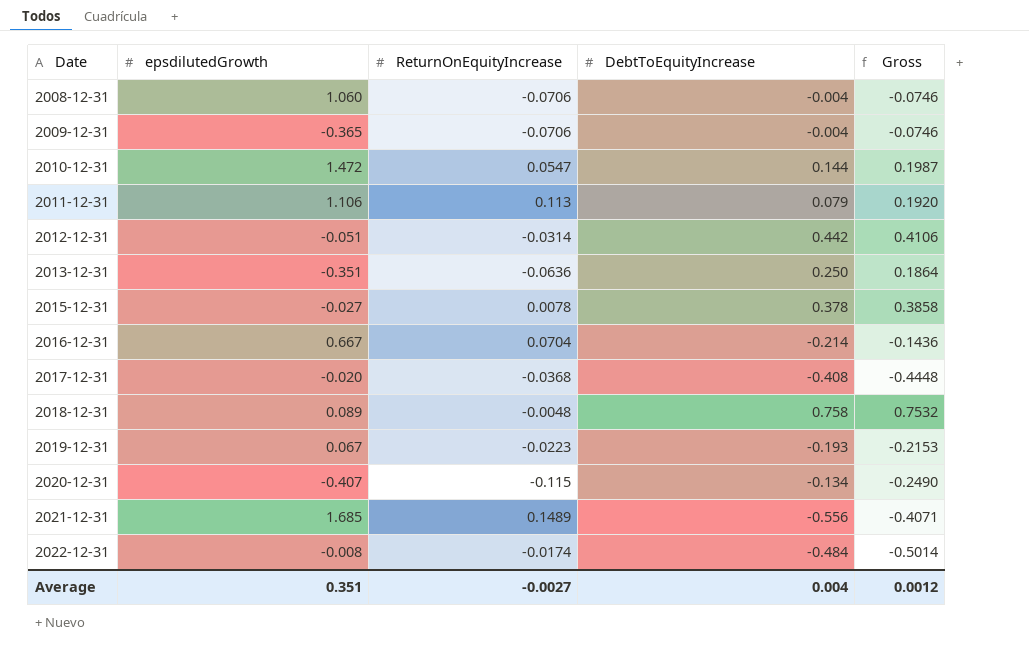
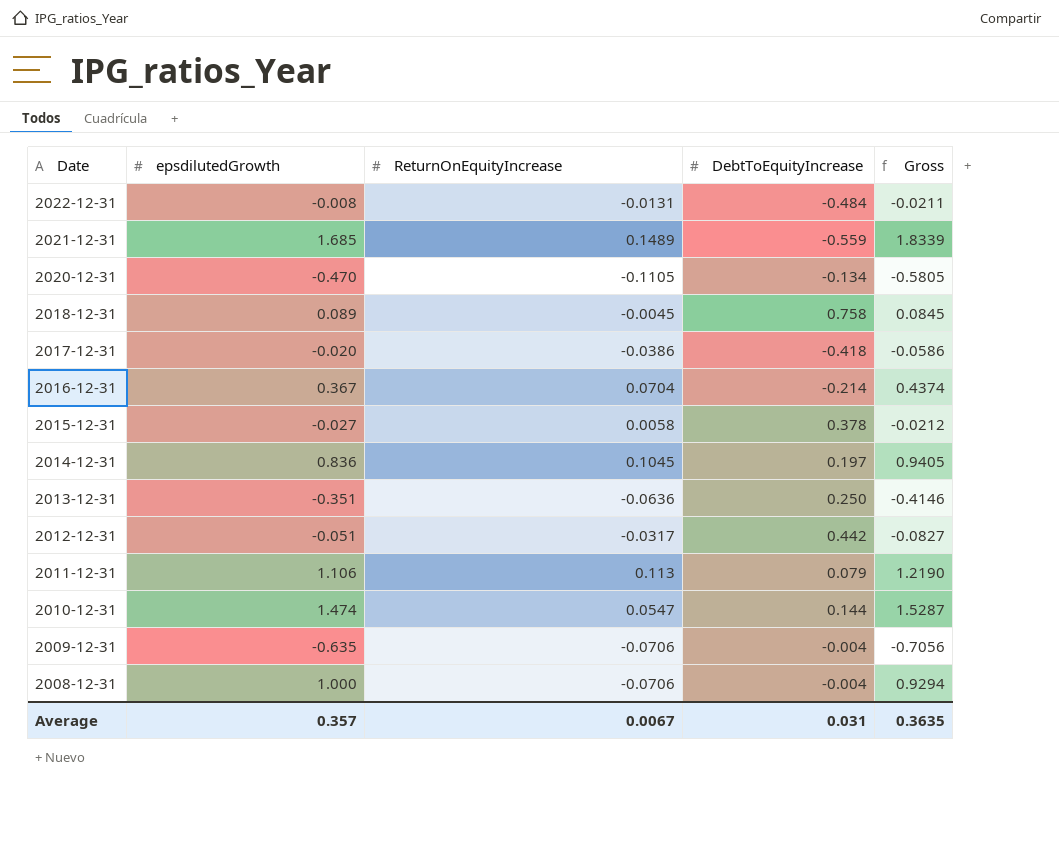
row order: Date ascending -> Date descending
column Gross | formula: [ReturnOnEquityIncrease] + [DebtToEquityIncrease] -> [epsdilutedGrowth] + [ReturnOnEquityIncrease]
row 2019-12-31: 0.067 | -0.0223 | -0.193 | -0.2153 -> none
2022-12-31 | ReturnOnEquityIncrease: -0.0174 -> -0.0131
2021-12-31 | DebtToEquityIncrease: -0.556 -> -0.559
2020-12-31 | epsdilutedGrowth: -0.407 -> -0.470
2020-12-31 | ReturnOnEquityIncrease: -0.115 -> -0.1105
2018-12-31 | ReturnOnEquityIncrease: -0.0048 -> -0.0045
2017-12-31 | ReturnOnEquityIncrease: -0.0368 -> -0.0386
2017-12-31 | DebtToEquityIncrease: -0.408 -> -0.418
2016-12-31 | epsdilutedGrowth: 0.667 -> 0.367
2015-12-31 | ReturnOnEquityIncrease: 0.0078 -> 0.0058
row 2014-12-31: none -> 0.836 | 0.1045 | 0.197 | 0.9405
2012-12-31 | ReturnOnEquityIncrease: -0.0314 -> -0.0317
2010-12-31 | epsdilutedGrowth: 1.472 -> 1.474
2009-12-31 | epsdilutedGrowth: -0.365 -> -0.635
2008-12-31 | epsdilutedGrowth: 1.060 -> 1.000
Average | epsdilutedGrowth: 0.351 -> 0.357
Average | ReturnOnEquityIncrease: -0.0027 -> 0.0067
Average | DebtToEquityIncrease: 0.004 -> 0.031
Average | Gross: 0.0012 -> 0.3635

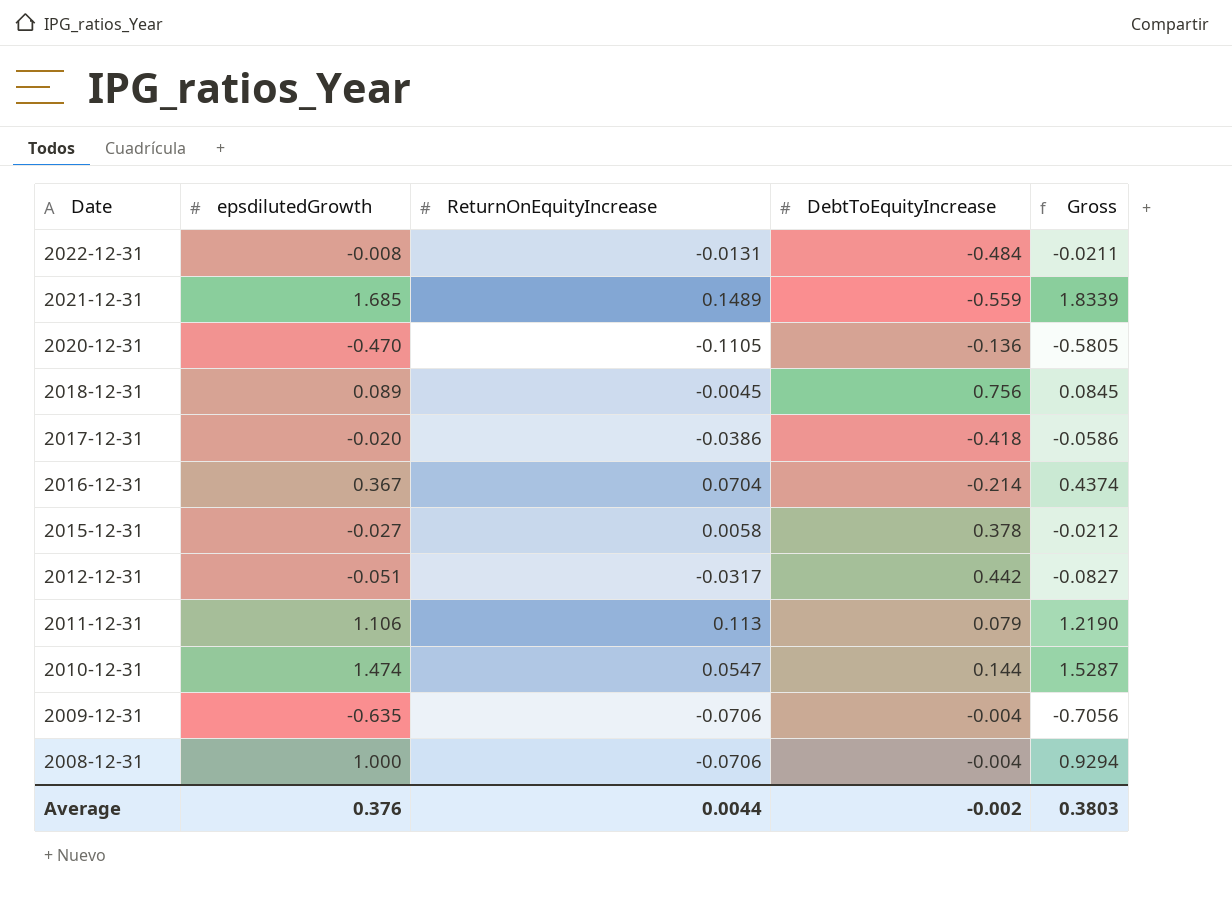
row 2014-12-31: 0.836 | 0.1045 | 0.197 | 0.9405 -> none
row 2013-12-31: -0.351 | -0.0636 | 0.250 | -0.4146 -> none
2020-12-31 | DebtToEquityIncrease: -0.134 -> -0.136
2018-12-31 | DebtToEquityIncrease: 0.758 -> 0.756
Average | epsdilutedGrowth: 0.357 -> 0.376
Average | ReturnOnEquityIncrease: 0.0067 -> 0.0044
Average | DebtToEquityIncrease: 0.031 -> -0.002
Average | Gross: 0.3635 -> 0.3803

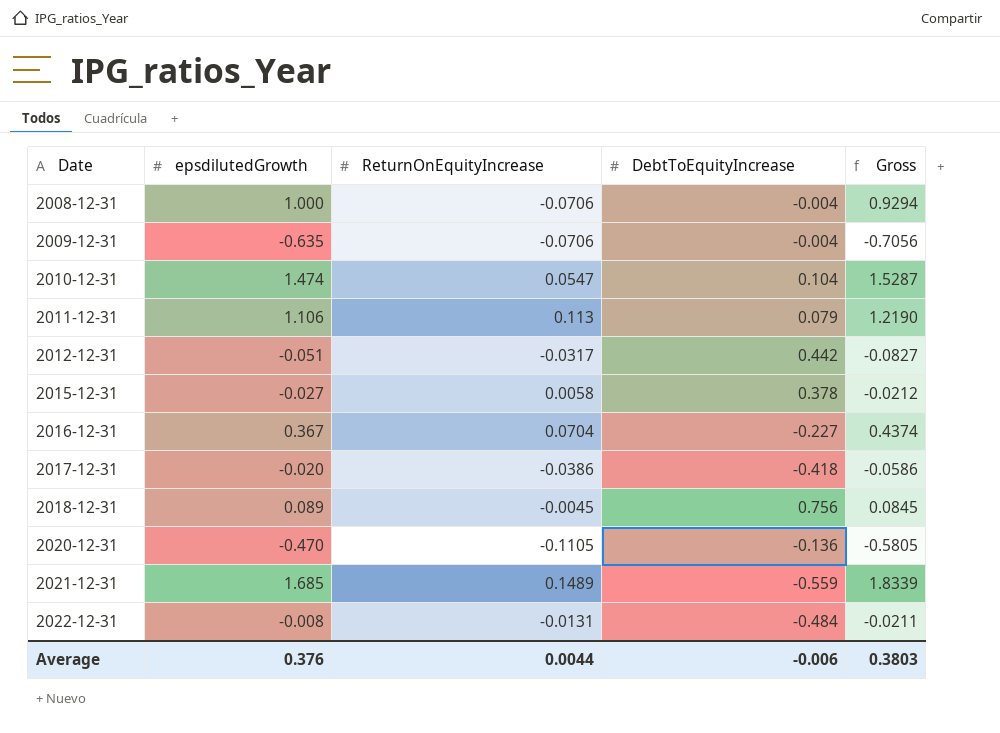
row order: Date descending -> Date ascending
2010-12-31 | DebtToEquityIncrease: 0.144 -> 0.104
2016-12-31 | DebtToEquityIncrease: -0.214 -> -0.227
Average | DebtToEquityIncrease: -0.002 -> -0.006

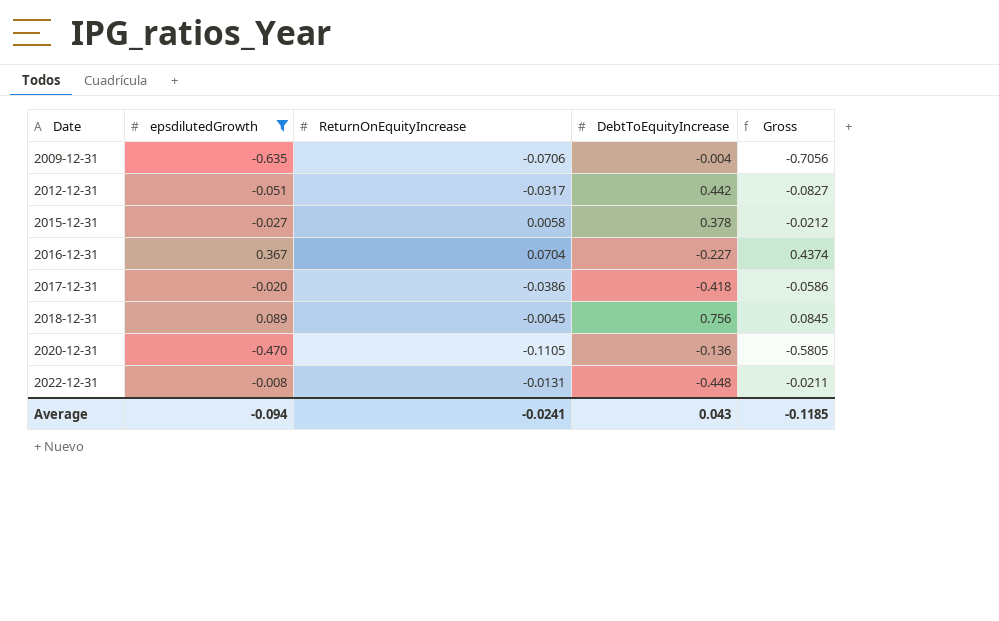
filter: none -> epsdilutedGrowth <= 0.367
2022-12-31 | DebtToEquityIncrease: -0.484 -> -0.448
Average | epsdilutedGrowth: 0.376 -> -0.094
Average | ReturnOnEquityIncrease: 0.0044 -> -0.0241
Average | DebtToEquityIncrease: -0.006 -> 0.043
Average | Gross: 0.3803 -> -0.1185

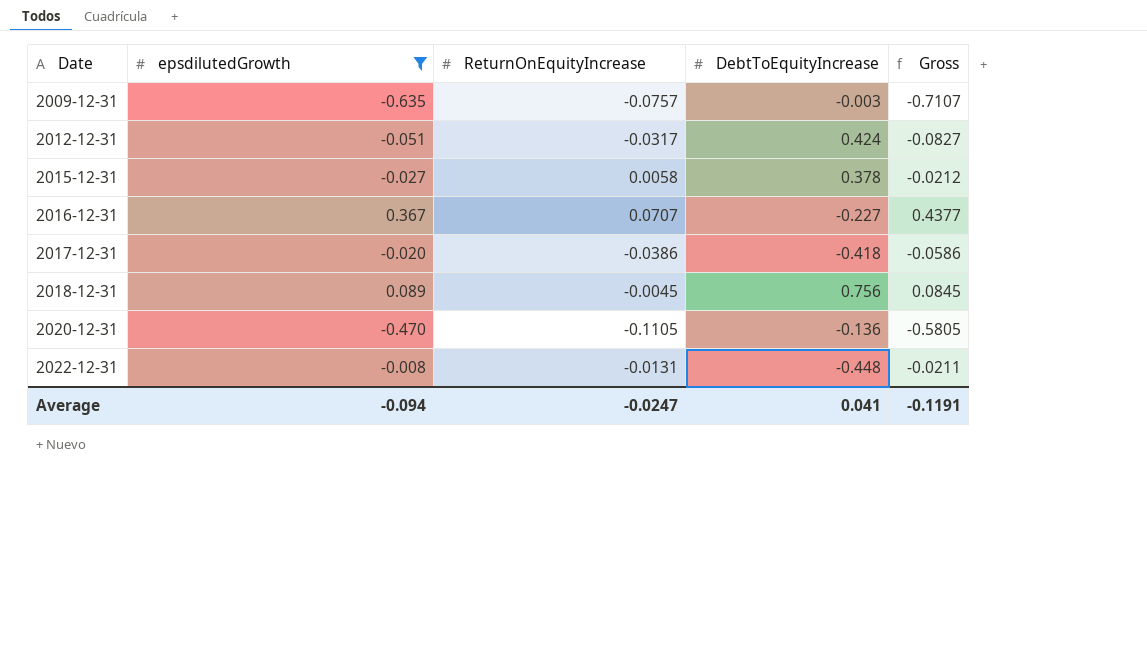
2009-12-31 | ReturnOnEquityIncrease: -0.0706 -> -0.0757
2009-12-31 | DebtToEquityIncrease: -0.004 -> -0.003
2009-12-31 | Gross: -0.7056 -> -0.7107
2012-12-31 | DebtToEquityIncrease: 0.442 -> 0.424
2016-12-31 | ReturnOnEquityIncrease: 0.0704 -> 0.0707
2016-12-31 | Gross: 0.4374 -> 0.4377
Average | ReturnOnEquityIncrease: -0.0241 -> -0.0247
Average | DebtToEquityIncrease: 0.043 -> 0.041
Average | Gross: -0.1185 -> -0.1191

